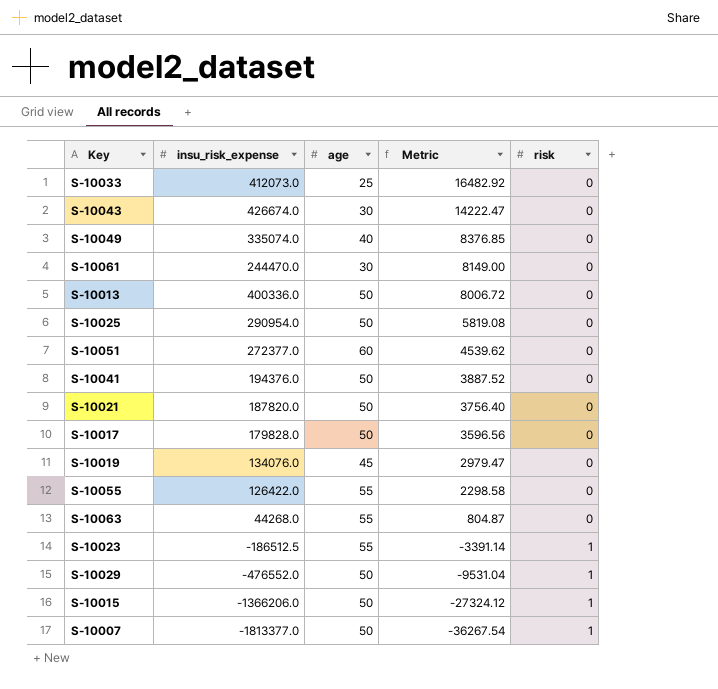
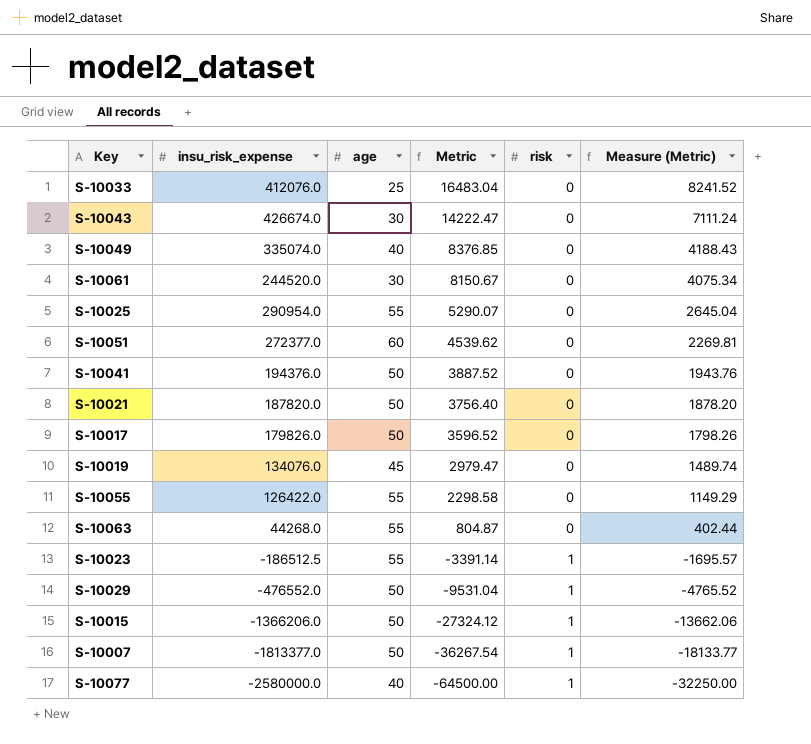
column Measure (Metric) | formula: none -> [Metric] * 0.5
row S-10013: 400336.0 | 50 | 8006.72 | 0 -> none
S-10033 | insu_risk_expense: 412073.0 -> 412076.0
S-10033 | Metric: 16482.92 -> 16483.04
S-10061 | insu_risk_expense: 244470.0 -> 244520.0
S-10061 | Metric: 8149.00 -> 8150.67
S-10025 | age: 50 -> 55
S-10025 | Metric: 5819.08 -> 5290.07
S-10017 | insu_risk_expense: 179828.0 -> 179826.0
S-10017 | Metric: 3596.56 -> 3596.52
row S-10077: none -> -2580000.0 | 40 | -64500.00 | 1 | -32250.00

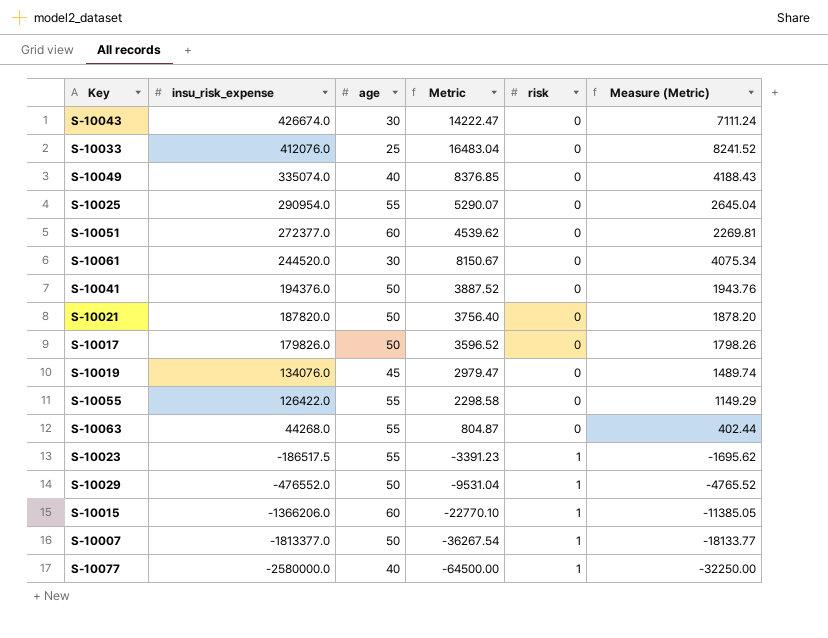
row order: Metric descending -> insu_risk_expense descending
S-10023 | insu_risk_expense: -186512.5 -> -186517.5
S-10023 | Metric: -3391.14 -> -3391.23
S-10023 | Measure (Metric): -1695.57 -> -1695.62
S-10015 | age: 50 -> 60
S-10015 | Metric: -27324.12 -> -22770.10
S-10015 | Measure (Metric): -13662.06 -> -11385.05

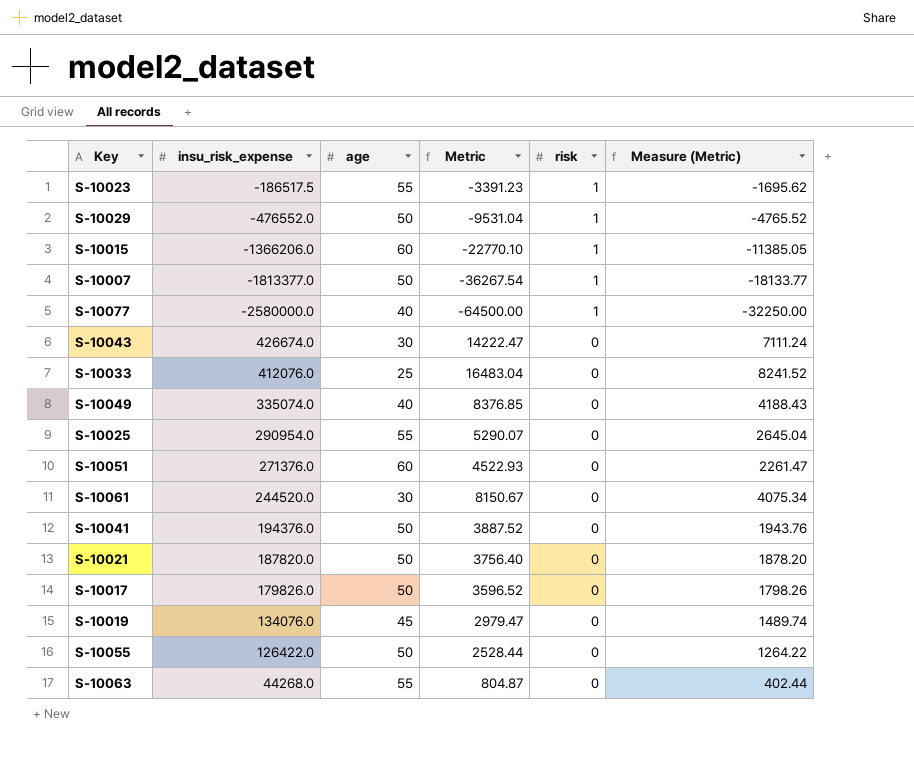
row order: insu_risk_expense descending -> risk descending
S-10051 | insu_risk_expense: 272377.0 -> 271376.0
S-10051 | Metric: 4539.62 -> 4522.93
S-10051 | Measure (Metric): 2269.81 -> 2261.47
S-10055 | age: 55 -> 50
S-10055 | Metric: 2298.58 -> 2528.44
S-10055 | Measure (Metric): 1149.29 -> 1264.22

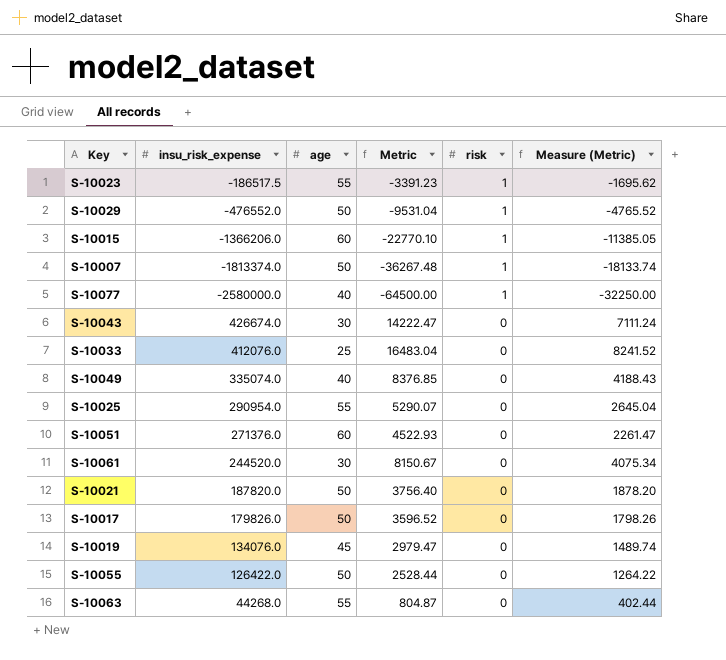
row S-10041: 194376.0 | 50 | 3887.52 | 0 | 1943.76 -> none
S-10007 | insu_risk_expense: -1813377.0 -> -1813374.0
S-10007 | Metric: -36267.54 -> -36267.48
S-10007 | Measure (Metric): -18133.77 -> -18133.74

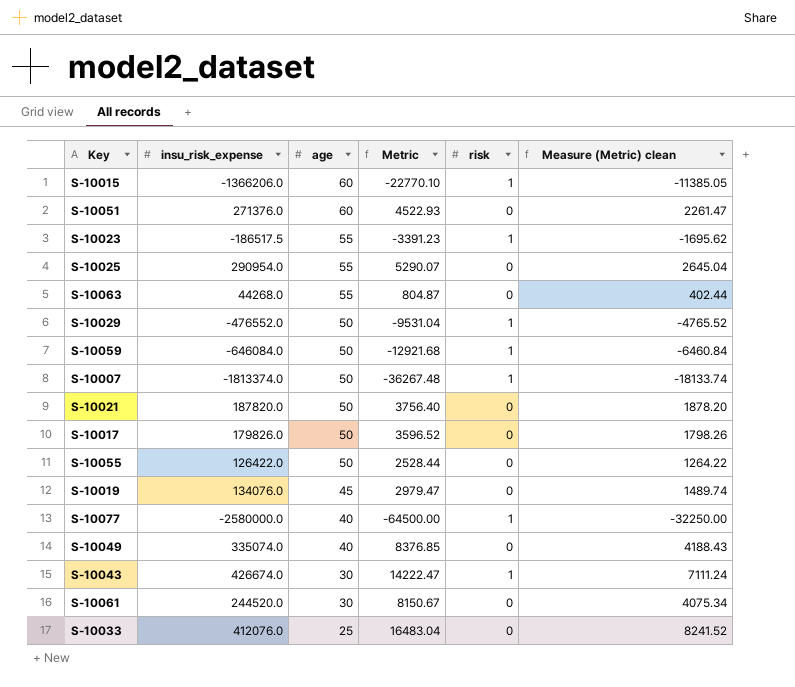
row order: risk descending -> age descending
column name: Measure (Metric) -> Measure (Metric) clean
row S-10059: none -> -646084.0 | 50 | -12921.68 | 1 | -6460.84
S-10043 | risk: 0 -> 1

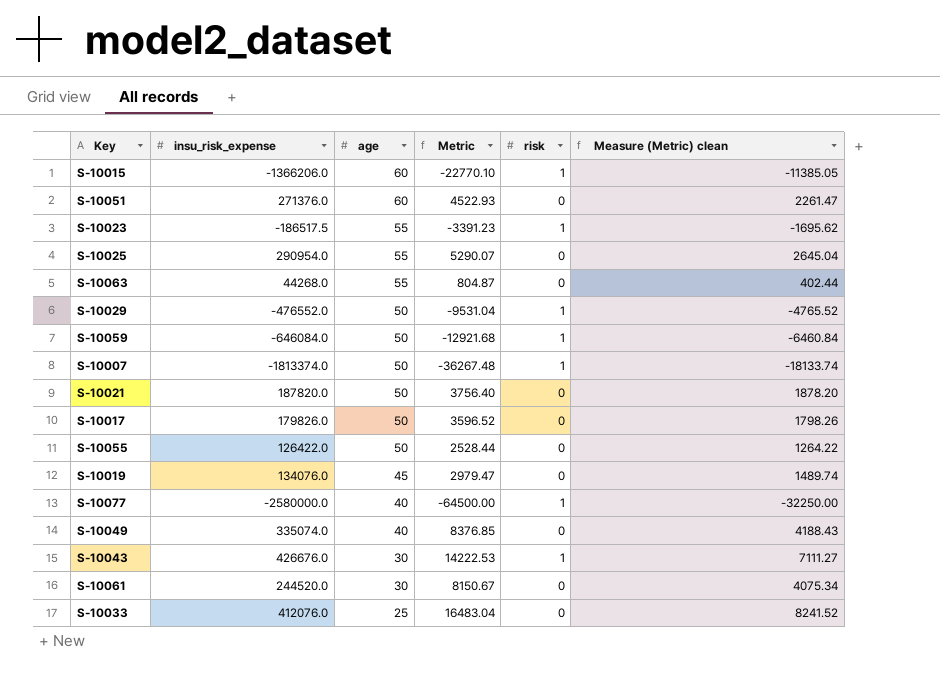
S-10043 | insu_risk_expense: 426674.0 -> 426676.0
S-10043 | Metric: 14222.47 -> 14222.53
S-10043 | Measure (Metric) clean: 7111.24 -> 7111.27

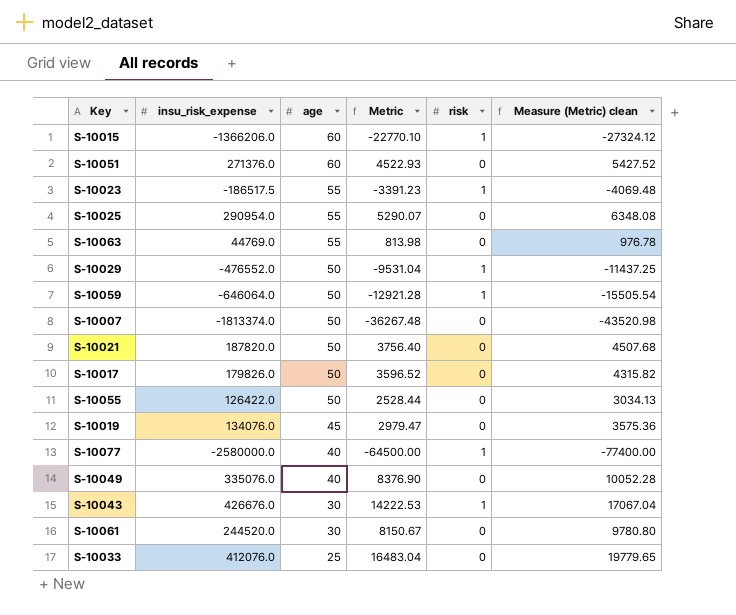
column Measure (Metric) clean | formula: [Metric] * 0.5 -> [Metric] * 1.2
S-10063 | insu_risk_expense: 44268.0 -> 44769.0
S-10063 | Metric: 804.87 -> 813.98
S-10059 | insu_risk_expense: -646084.0 -> -646064.0
S-10059 | Metric: -12921.68 -> -12921.28
S-10007 | risk: 1 -> 0
S-10049 | insu_risk_expense: 335074.0 -> 335076.0
S-10049 | Metric: 8376.85 -> 8376.90

